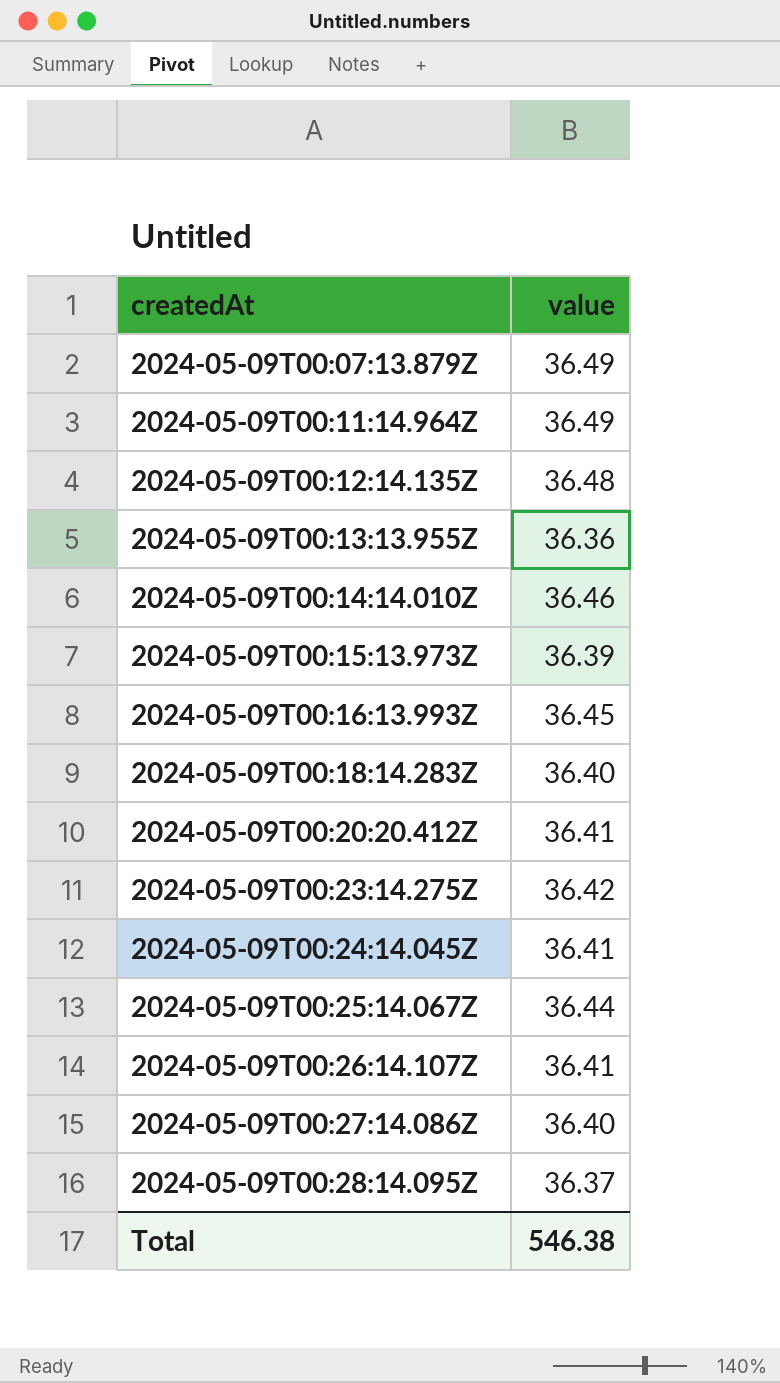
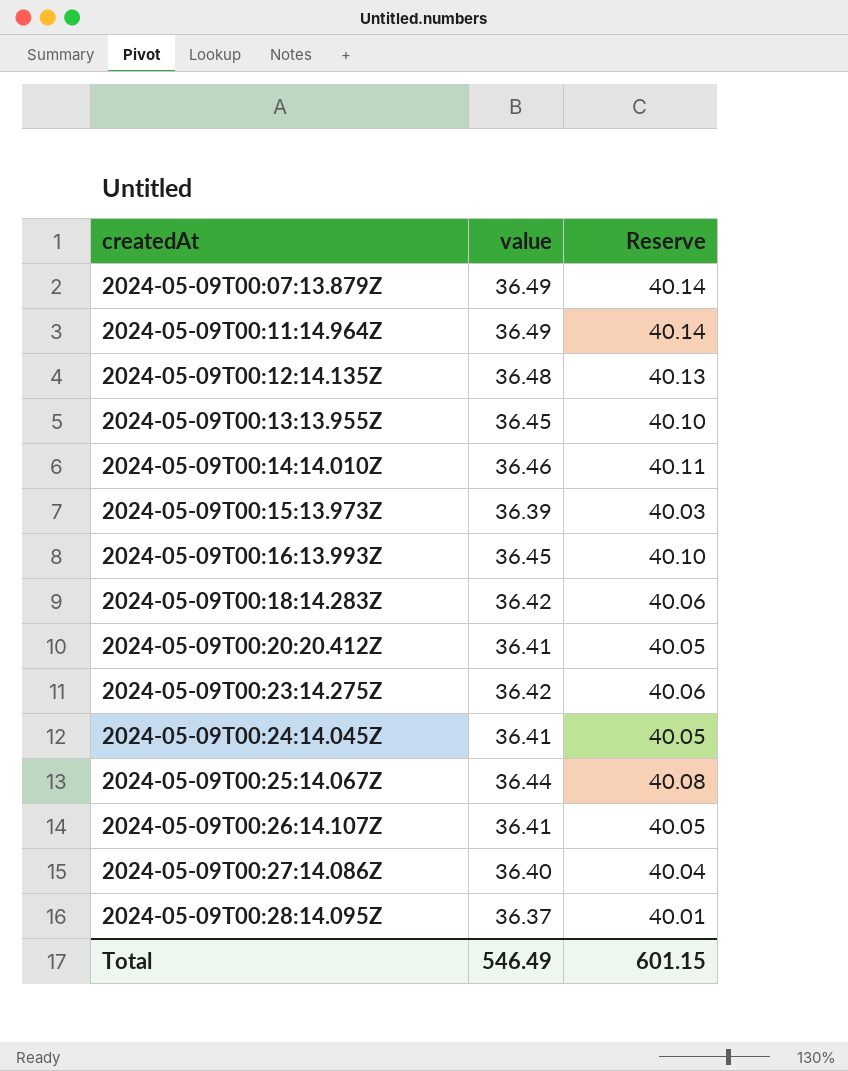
column Reserve | formula: none -> [value] * 1.1
2024-05-09T00:13:13.955Z | value: 36.36 -> 36.45
2024-05-09T00:18:14.283Z | value: 36.40 -> 36.42
Total | value: 546.38 -> 546.49

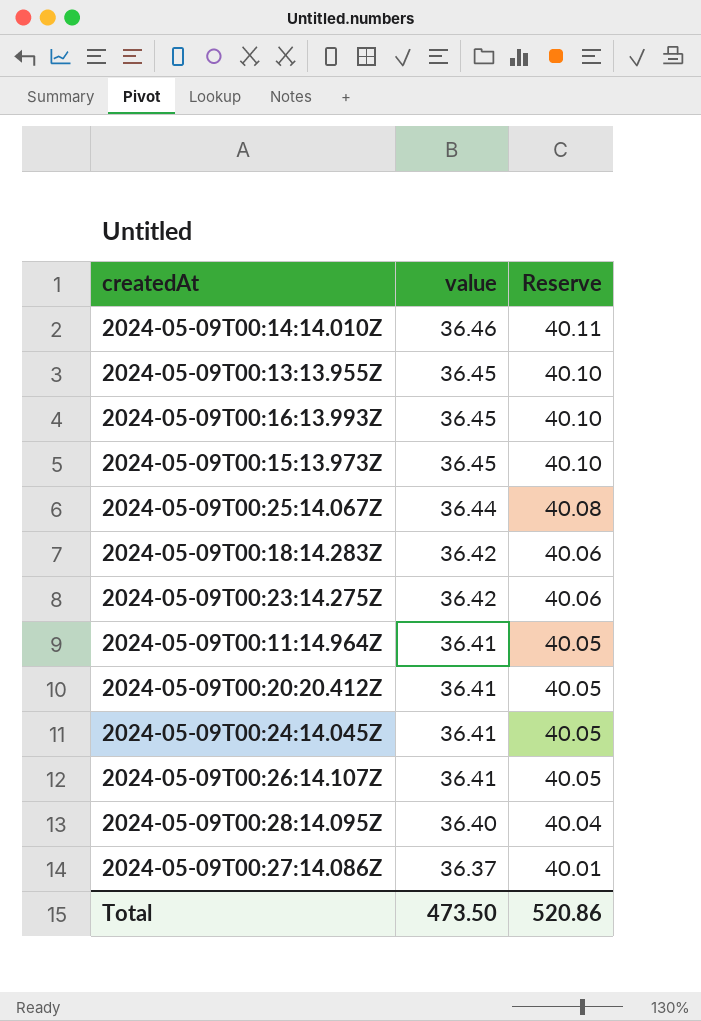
row order: createdAt ascending -> value descending
row 2024-05-09T00:07:13.879Z: 36.49 | 40.14 -> none
row 2024-05-09T00:12:14.135Z: 36.48 | 40.13 -> none
2024-05-09T00:15:13.973Z | value: 36.39 -> 36.45
2024-05-09T00:15:13.973Z | Reserve: 40.03 -> 40.10
2024-05-09T00:11:14.964Z | value: 36.49 -> 36.41
2024-05-09T00:11:14.964Z | Reserve: 40.14 -> 40.05
2024-05-09T00:28:14.095Z | value: 36.37 -> 36.40
2024-05-09T00:28:14.095Z | Reserve: 40.01 -> 40.04
2024-05-09T00:27:14.086Z | value: 36.40 -> 36.37
2024-05-09T00:27:14.086Z | Reserve: 40.04 -> 40.01
Total | value: 546.49 -> 473.50
Total | Reserve: 601.15 -> 520.86

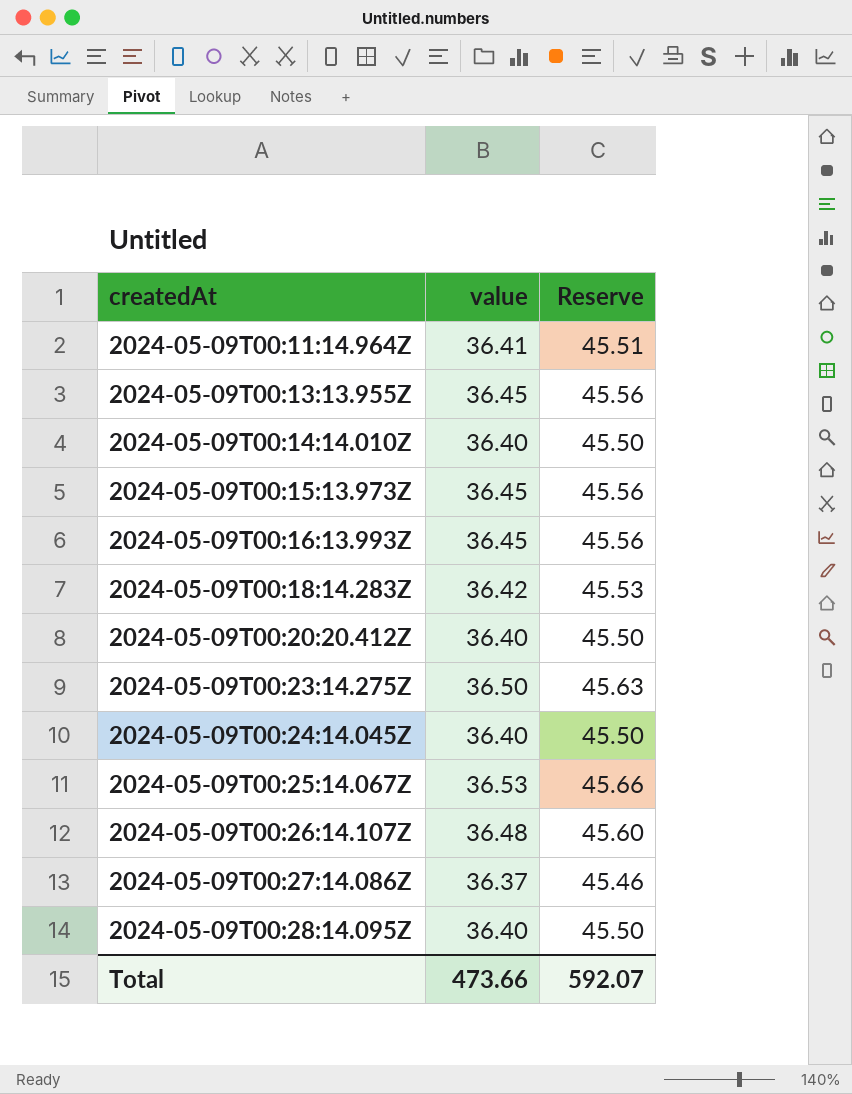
row order: value descending -> createdAt ascending
column Reserve | formula: [value] * 1.1 -> [value] * 1.25
2024-05-09T00:14:14.010Z | value: 36.46 -> 36.40
2024-05-09T00:20:20.412Z | value: 36.41 -> 36.40
2024-05-09T00:23:14.275Z | value: 36.42 -> 36.50
2024-05-09T00:24:14.045Z | value: 36.41 -> 36.40
2024-05-09T00:25:14.067Z | value: 36.44 -> 36.53
2024-05-09T00:26:14.107Z | value: 36.41 -> 36.48
Total | value: 473.50 -> 473.66
Total | Reserve: 520.86 -> 592.07

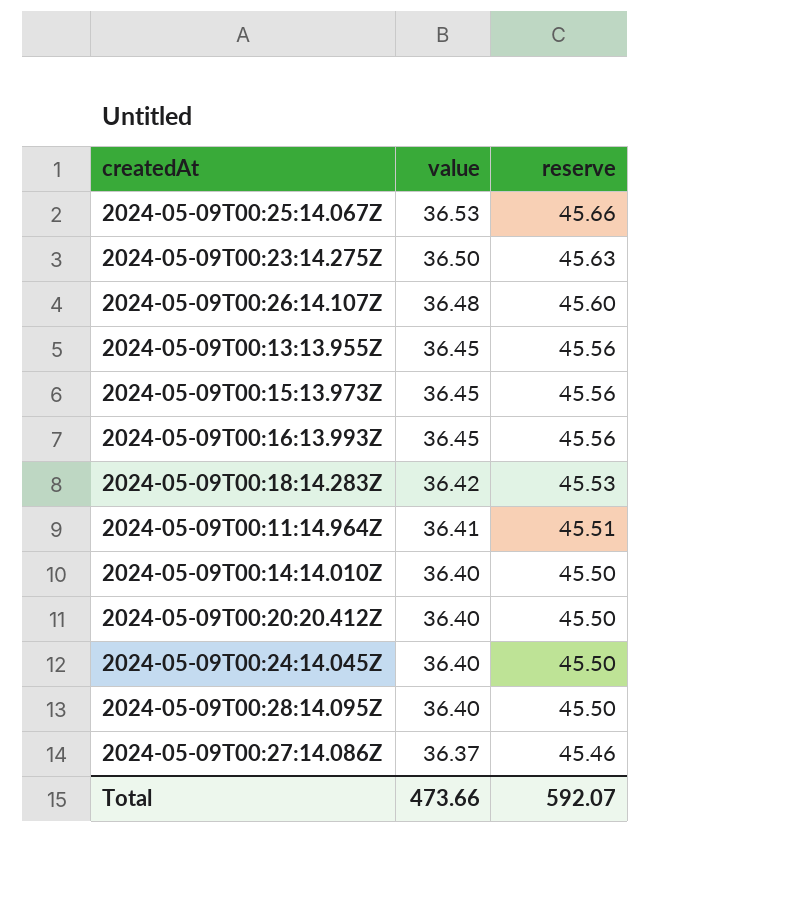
row order: createdAt ascending -> value descending
column name: Reserve -> reserve

